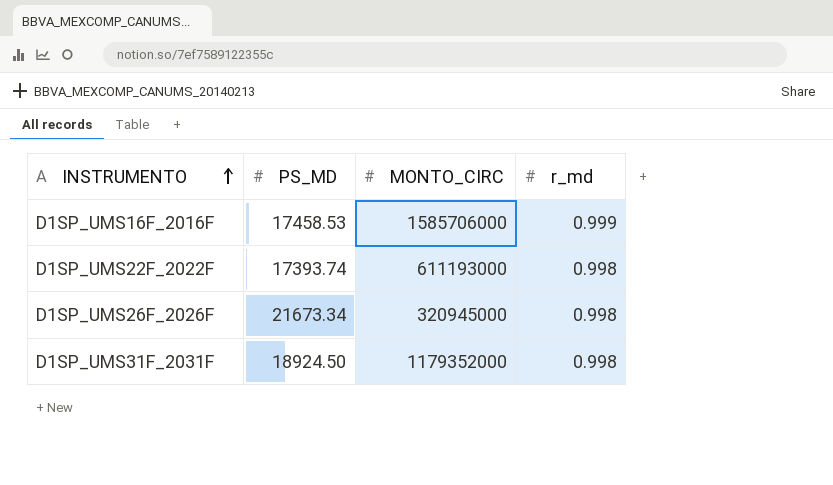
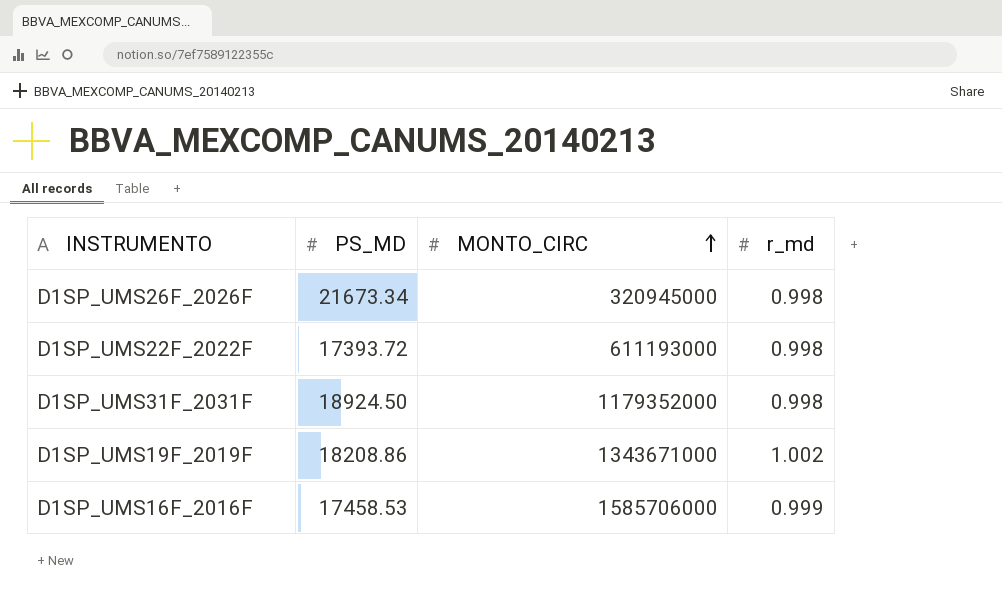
row order: INSTRUMENTO ascending -> MONTO_CIRC ascending
D1SP_UMS22F_2022F | PS_MD: 17393.74 -> 17393.72
row D1SP_UMS19F_2019F: none -> 18208.86 | 1343671000 | 1.002

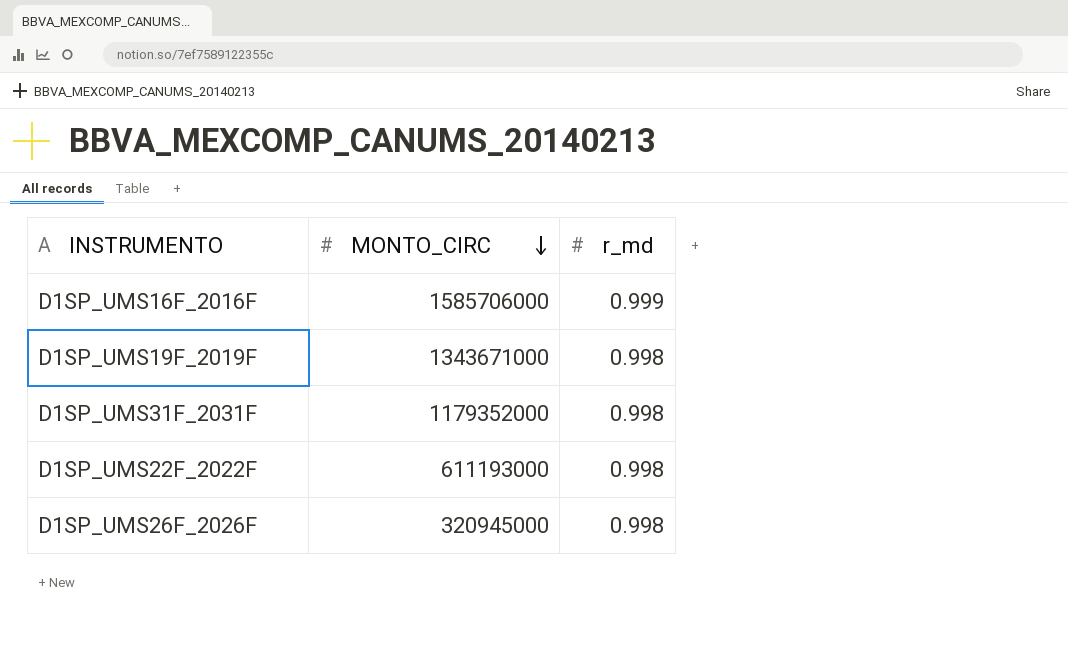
row order: MONTO_CIRC ascending -> MONTO_CIRC descending
column PS_MD | position: 2 -> none
D1SP_UMS19F_2019F | r_md: 1.002 -> 0.998

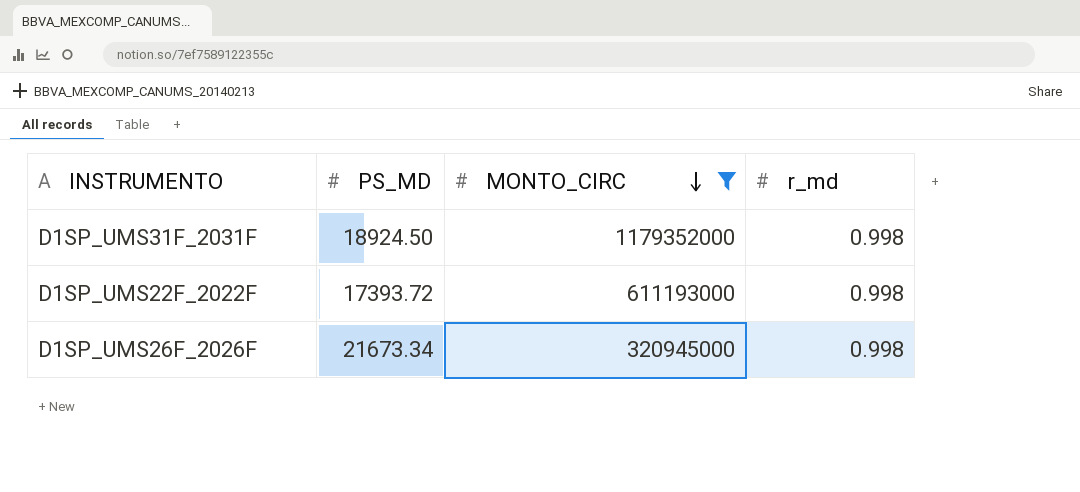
filter: none -> MONTO_CIRC <= 1179352000
column PS_MD | position: none -> 2

